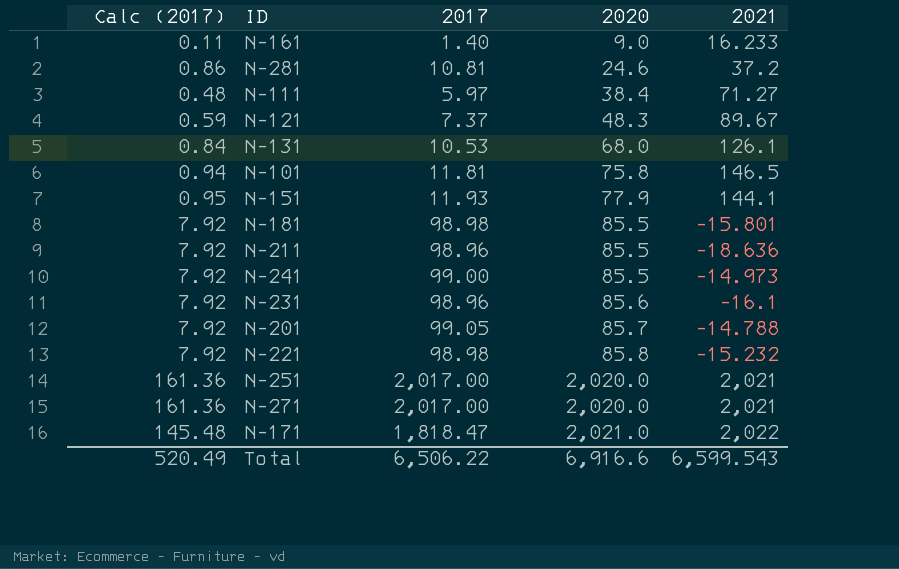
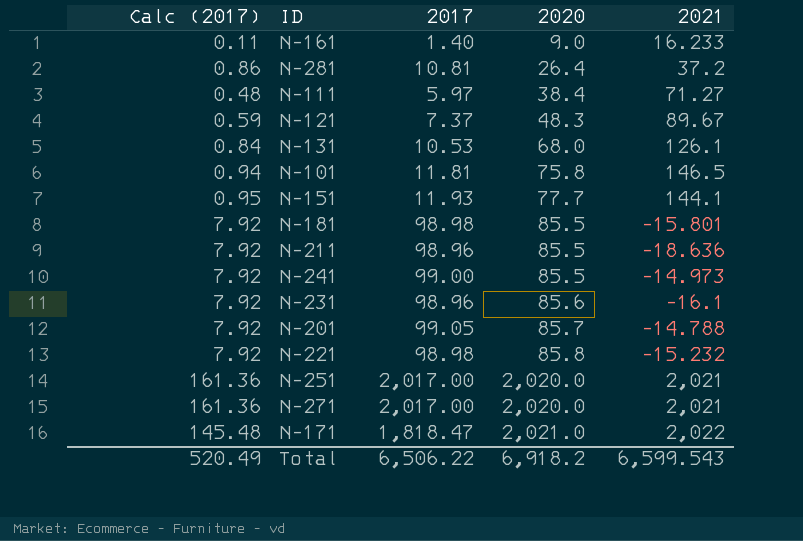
N-281 | 2020: 24.6 -> 26.4
N-151 | 2020: 77.9 -> 77.7
Total | 2020: 6,916.6 -> 6,918.2

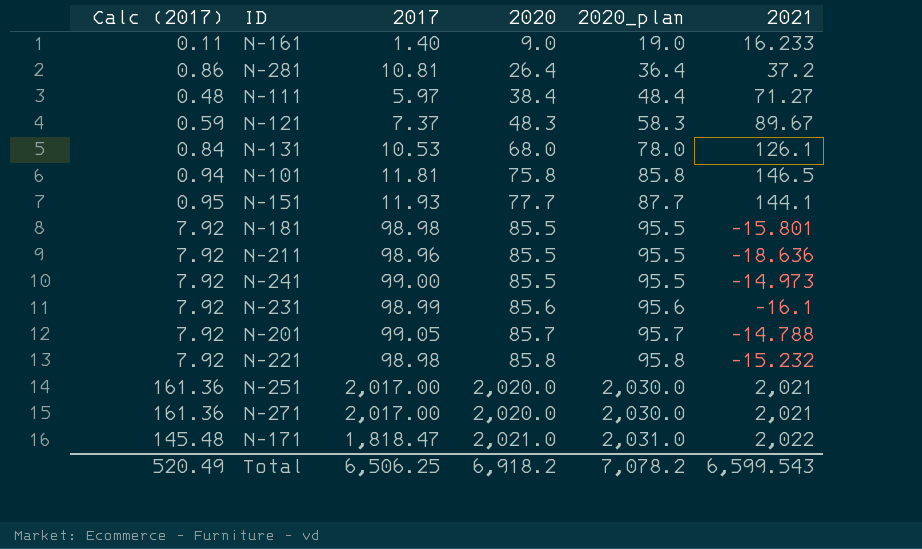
column 2020_plan | formula: none -> [2020] + 10
N-231 | 2017: 98.96 -> 98.99
Total | 2017: 6,506.22 -> 6,506.25

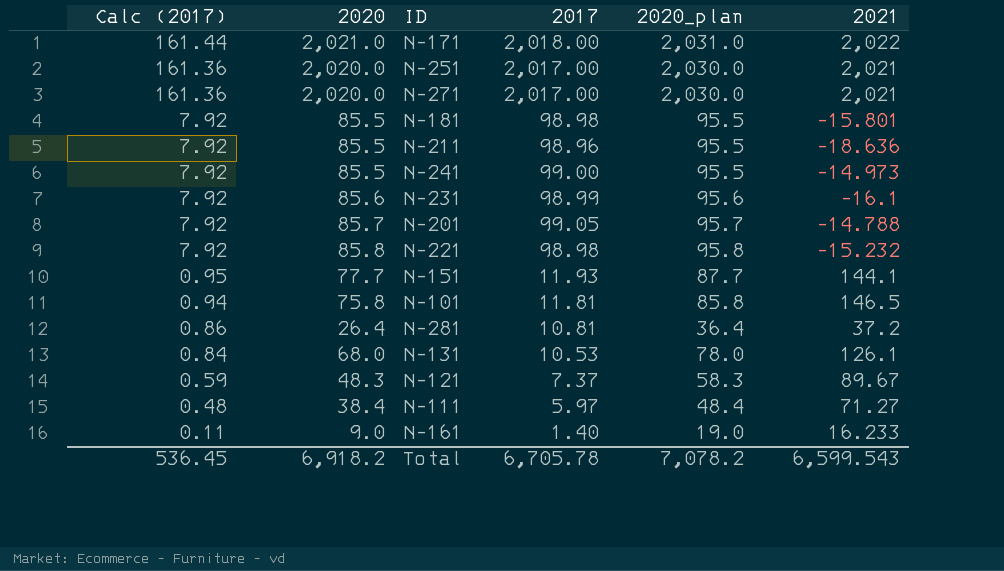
row order: 2020 ascending -> Calc (2017) descending
column 2020 | position: 4 -> 2
N-171 | Calc (2017): 145.48 -> 161.44
N-171 | 2017: 1,818.47 -> 2,018.00
Total | Calc (2017): 520.49 -> 536.45
Total | 2017: 6,506.25 -> 6,705.78

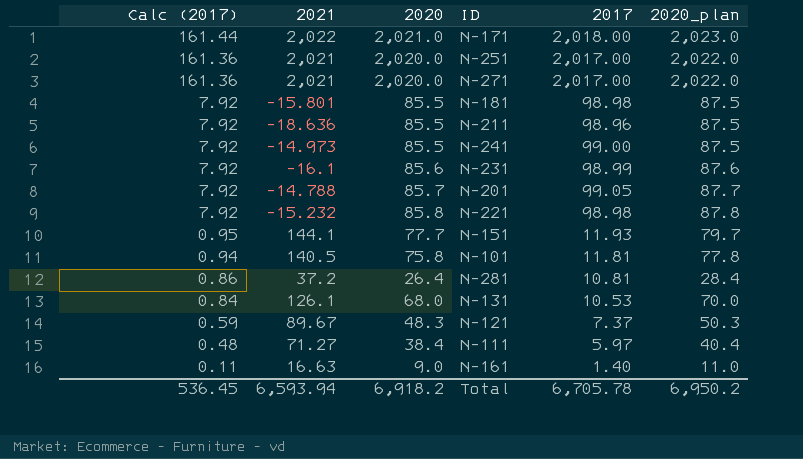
column 2021 | position: 6 -> 2
column 2020_plan | formula: [2020] + 10 -> [2020] + 2
N-101 | 2021: 146.5 -> 140.5
N-161 | 2021: 16.233 -> 16.63
Total | 2021: 6,599.543 -> 6,593.94
Total | 2020_plan: 7,078.2 -> 6,950.2

